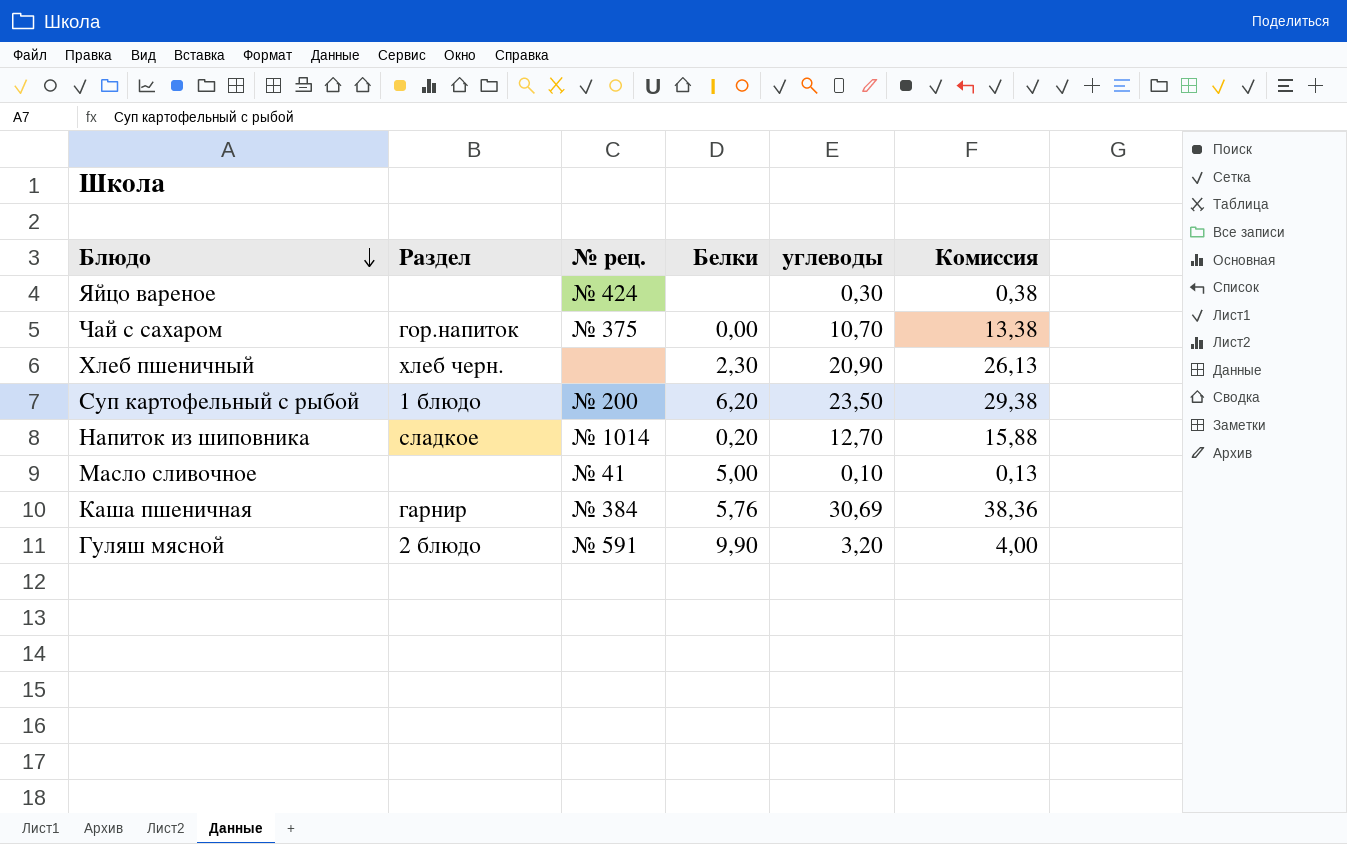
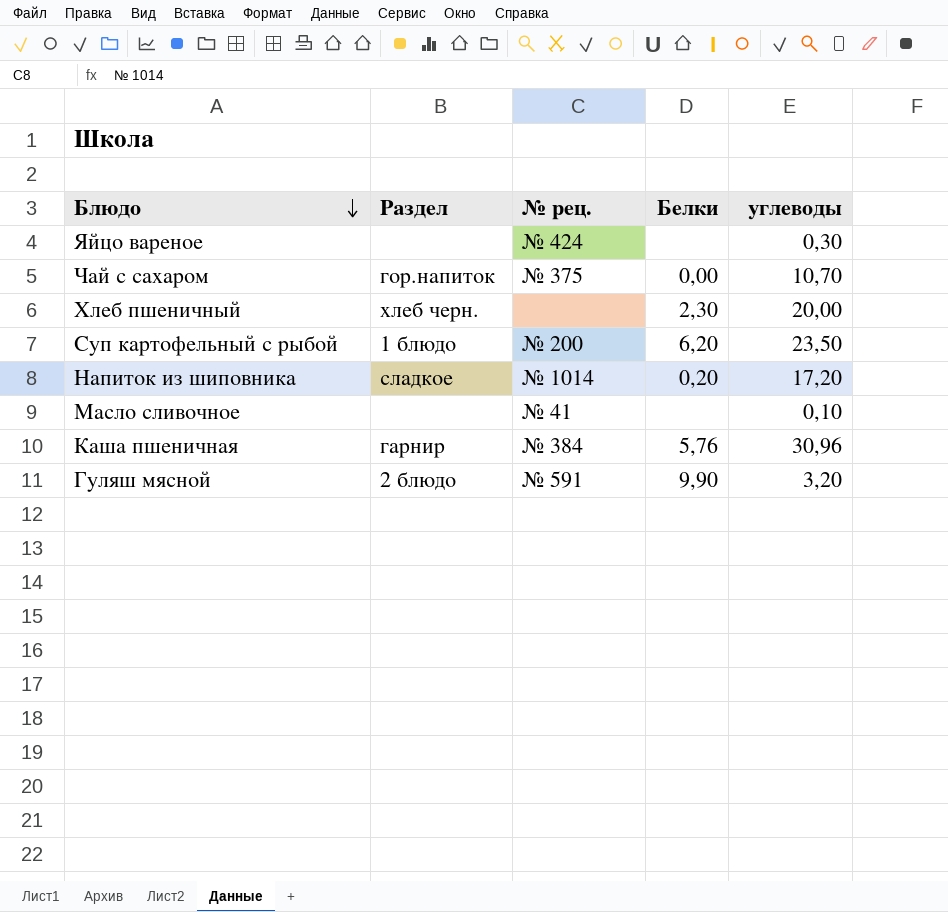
column Комиссия | formula: [углеводы] * 1,25 -> none
Хлеб пшеничный | углеводы: 20,90 -> 20,00
Напиток из шиповника | углеводы: 12,70 -> 17,20
Масло сливочное | Белки: 5,00 -> none
Каша пшеничная | углеводы: 30,69 -> 30,96

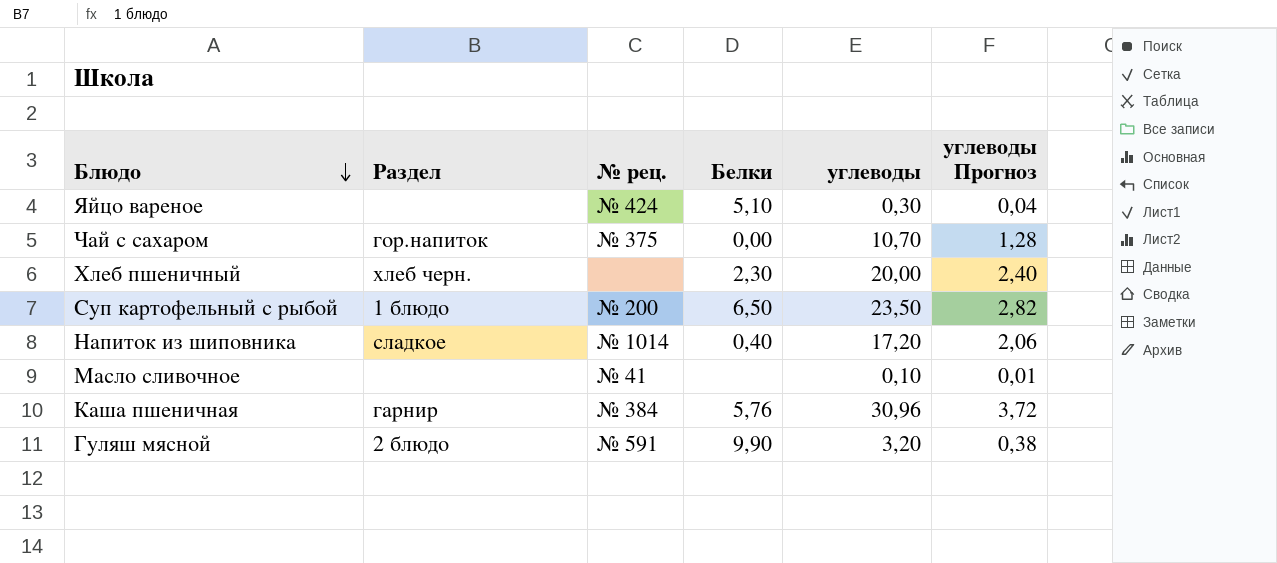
column углеводы Прогноз | formula: none -> [углеводы] * 0,12
Яйцо вареное | Белки: none -> 5,10
Суп картофельный с рыбой | Белки: 6,20 -> 6,50
Напиток из шиповника | Белки: 0,20 -> 0,40

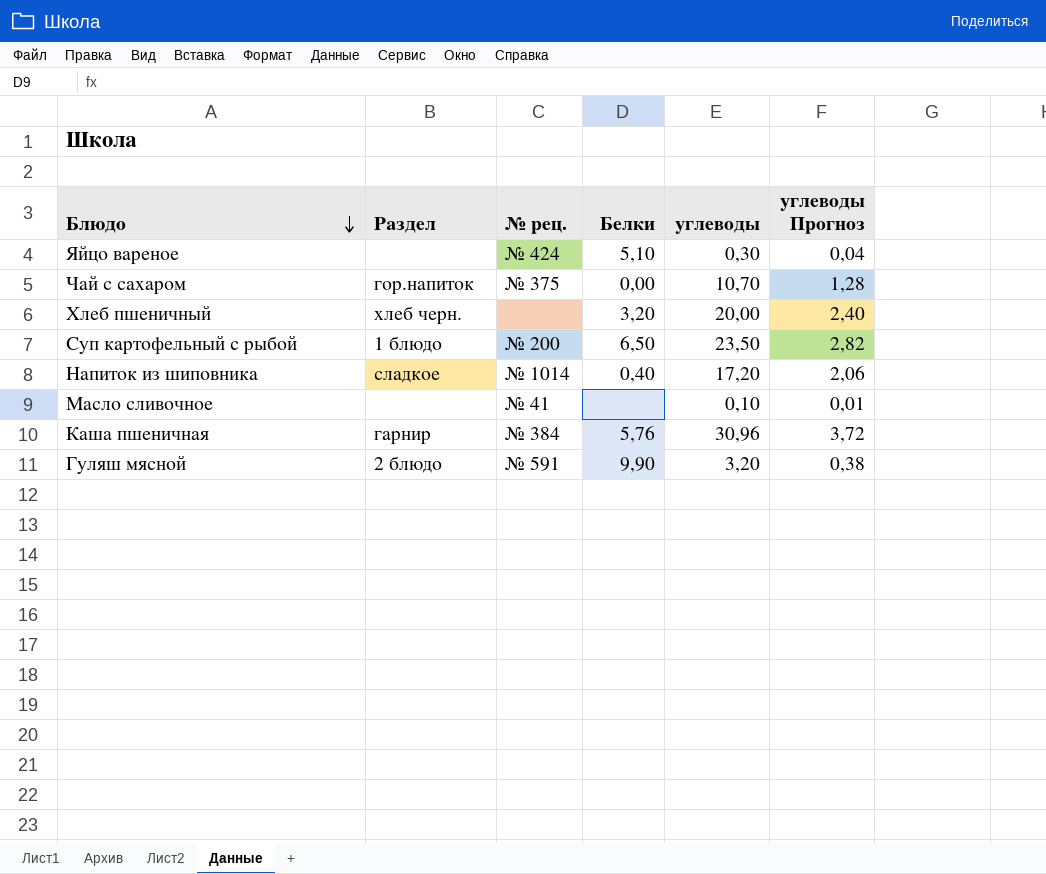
Хлеб пшеничный | Белки: 2,30 -> 3,20

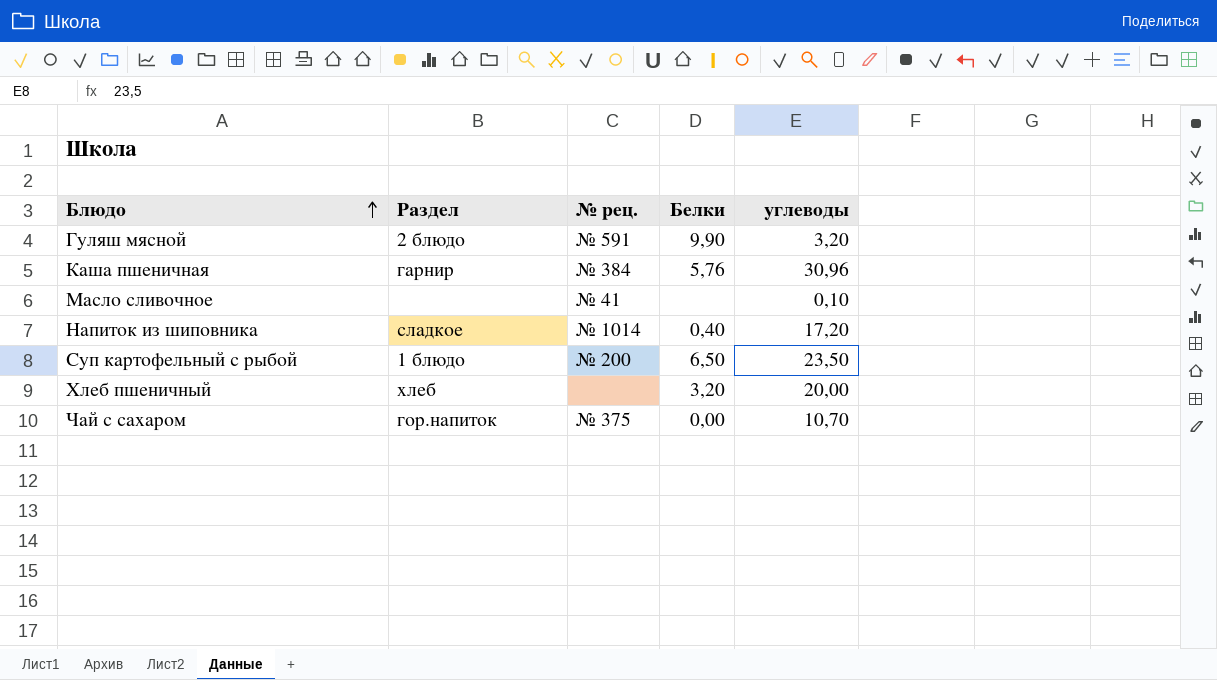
row order: Блюдо descending -> Блюдо ascending
column углеводы Прогноз | formula: [углеводы] * 0,12 -> none
row Яйцо вареное: none | № 424 | 5,10 | 0,30 | 0,04 -> none
Хлеб пшеничный | Раздел: хлеб черн. -> хлеб

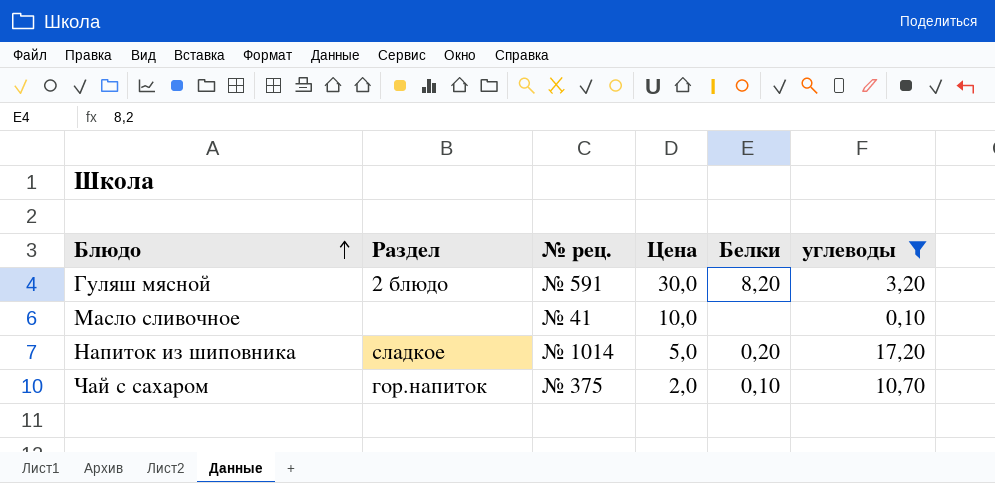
filter: none -> углеводы <= 17,20
column Цена | position: none -> 4
Гуляш мясной | Белки: 9,90 -> 8,20
Напиток из шиповника | Белки: 0,40 -> 0,20
Чай с сахаром | Белки: 0,00 -> 0,10

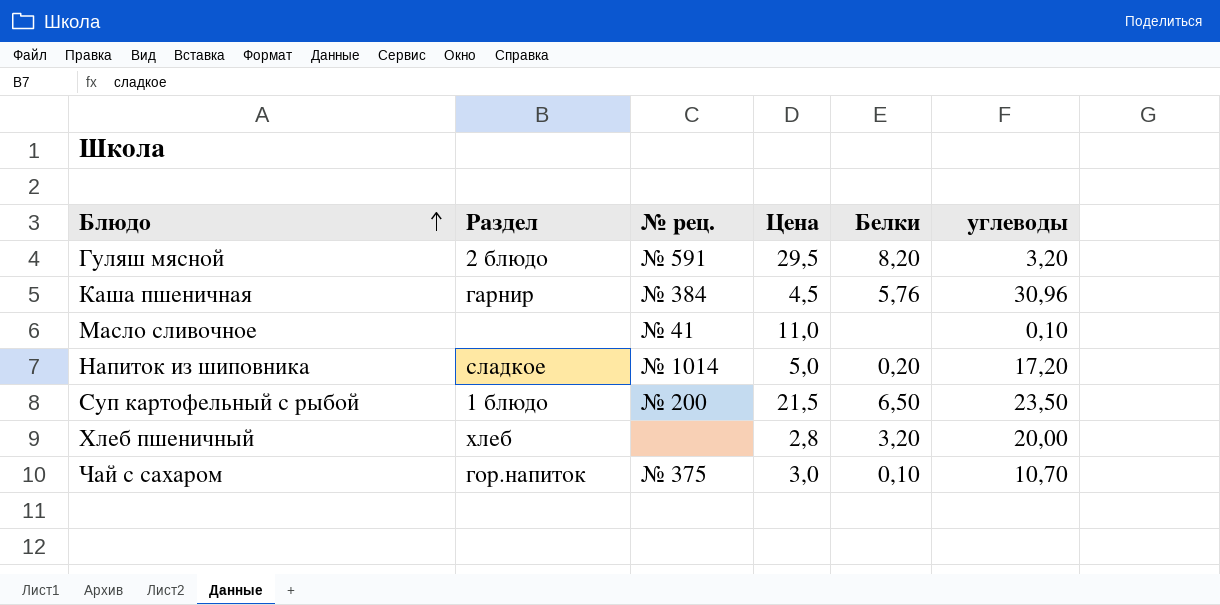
filter: углеводы <= 17,20 -> none
Гуляш мясной | Цена: 30,0 -> 29,5
Масло сливочное | Цена: 10,0 -> 11,0
Чай с сахаром | Цена: 2,0 -> 3,0

